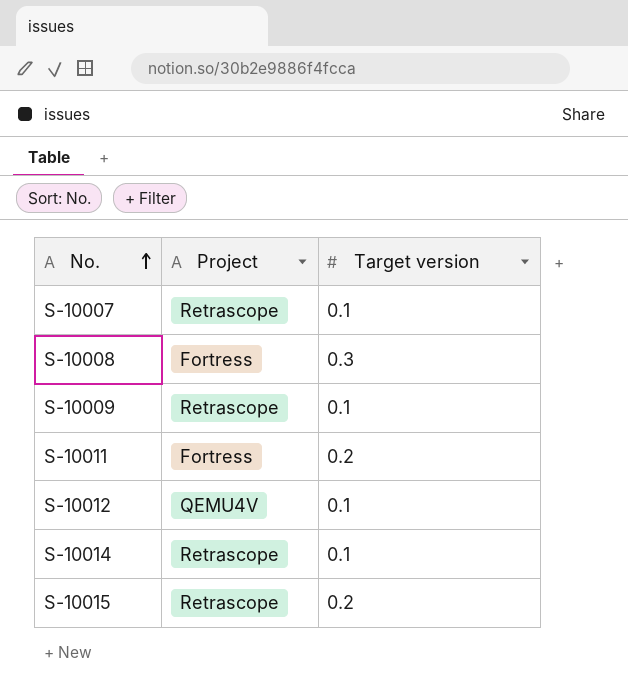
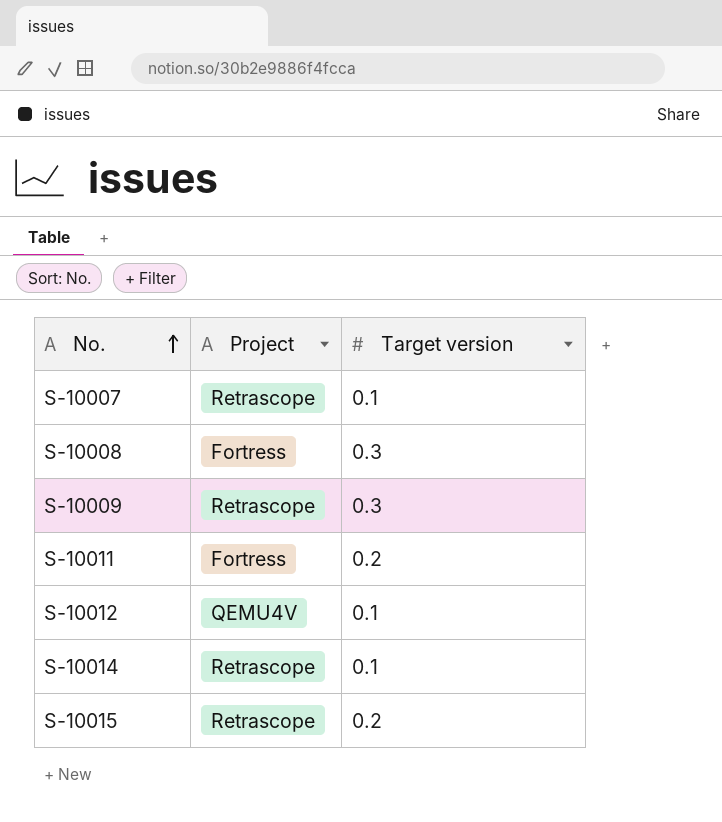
S-10009 | Target version: 0.1 -> 0.3

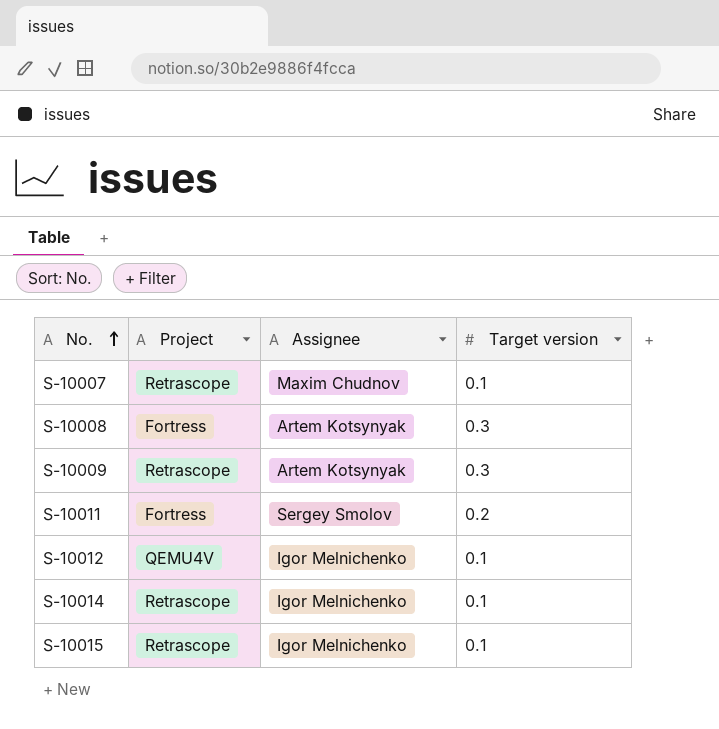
column Assignee | position: none -> 3
S-10015 | Target version: 0.2 -> 0.1

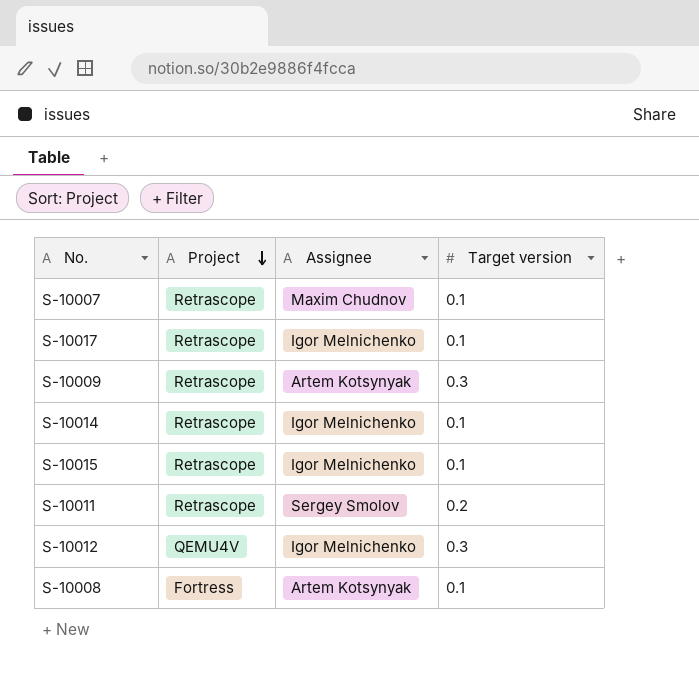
row order: No. ascending -> Project descending
row S-10017: none -> Retrascope | Igor Melnichenko | 0.1
S-10011 | Project: Fortress -> Retrascope
S-10012 | Target version: 0.1 -> 0.3
S-10008 | Target version: 0.3 -> 0.1

